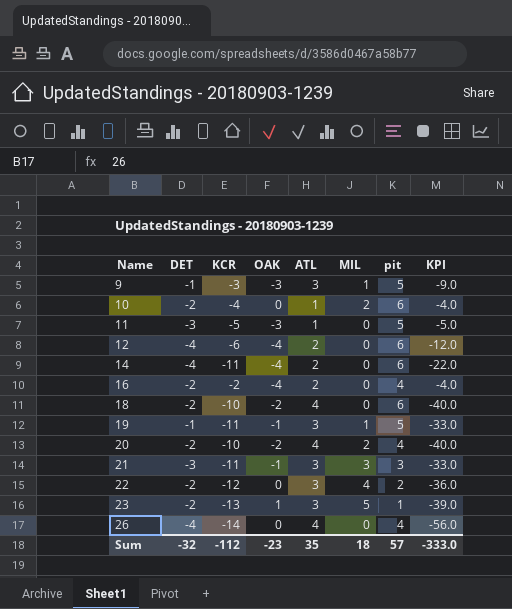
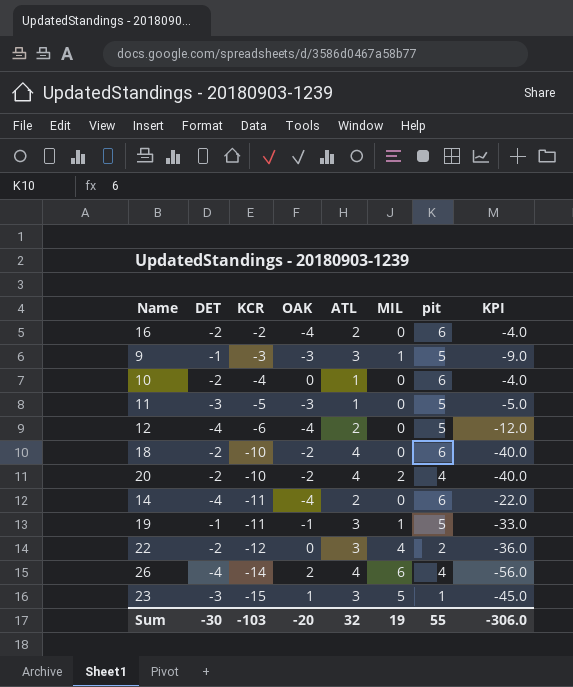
row order: Name ascending -> KCR descending
row 21: -3 | -11 | -1 | 3 | 3 | 3 | -33.0 -> none
16 | pit: 4 -> 6
10 | MIL: 2 -> 0
12 | pit: 6 -> 5
26 | OAK: 0 -> 2
26 | MIL: 0 -> 6
23 | DET: -2 -> -3
23 | KCR: -13 -> -15
23 | KPI: -39.0 -> -45.0
Sum | DET: -32 -> -30
Sum | KCR: -112 -> -103
Sum | OAK: -23 -> -20
Sum | ATL: 35 -> 32
Sum | MIL: 18 -> 19
Sum | pit: 57 -> 55
Sum | KPI: -333.0 -> -306.0

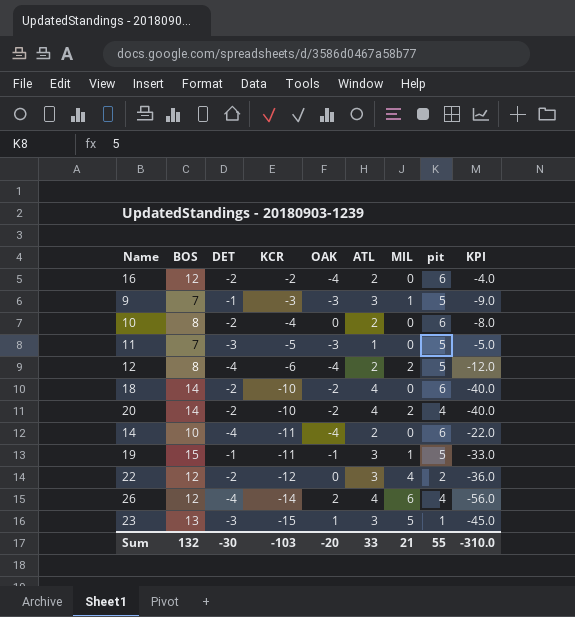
column BOS | position: none -> 2
10 | ATL: 1 -> 2
10 | KPI: -4.0 -> -8.0
12 | MIL: 0 -> 2
Sum | ATL: 32 -> 33
Sum | MIL: 19 -> 21
Sum | KPI: -306.0 -> -310.0

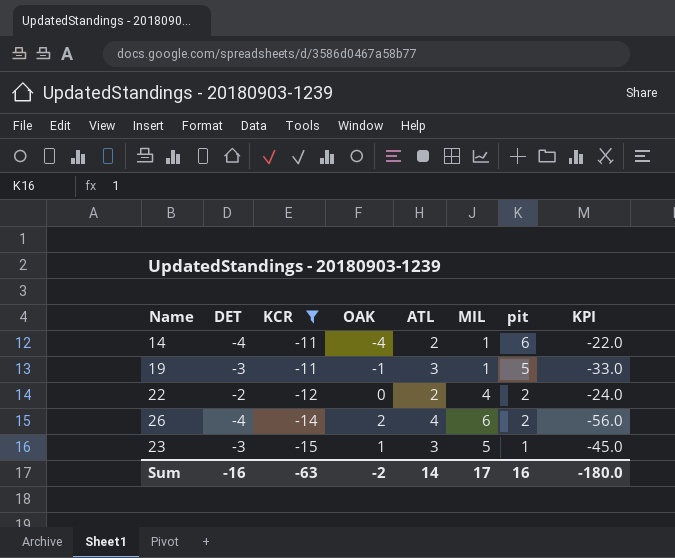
filter: none -> KCR <= -11
column BOS | position: 2 -> none
14 | MIL: 0 -> 1
19 | DET: -1 -> -3
22 | ATL: 3 -> 2
22 | KPI: -36.0 -> -24.0
26 | pit: 4 -> 2
Sum | DET: -30 -> -16
Sum | KCR: -103 -> -63
Sum | OAK: -20 -> -2
Sum | ATL: 33 -> 14
Sum | MIL: 21 -> 17
Sum | pit: 55 -> 16
Sum | KPI: -310.0 -> -180.0

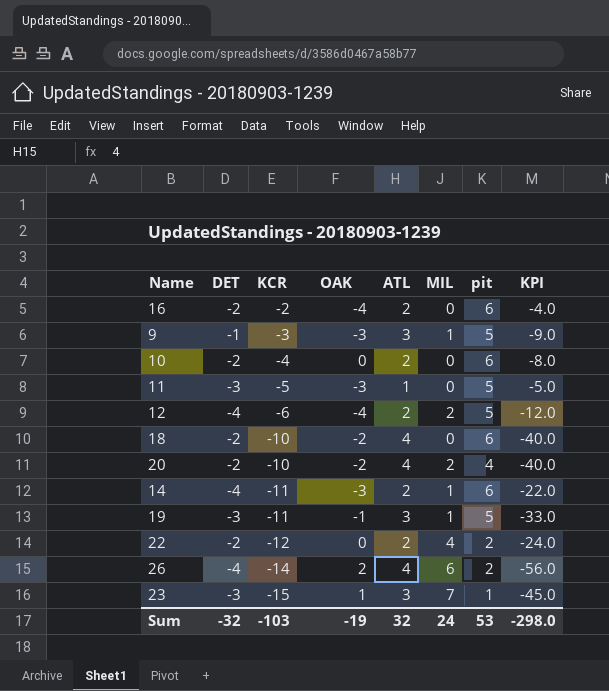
filter: KCR <= -11 -> none
14 | OAK: -4 -> -3
23 | MIL: 5 -> 7
Sum | DET: -16 -> -32
Sum | KCR: -63 -> -103
Sum | OAK: -2 -> -19
Sum | ATL: 14 -> 32
Sum | MIL: 17 -> 24
Sum | pit: 16 -> 53
Sum | KPI: -180.0 -> -298.0

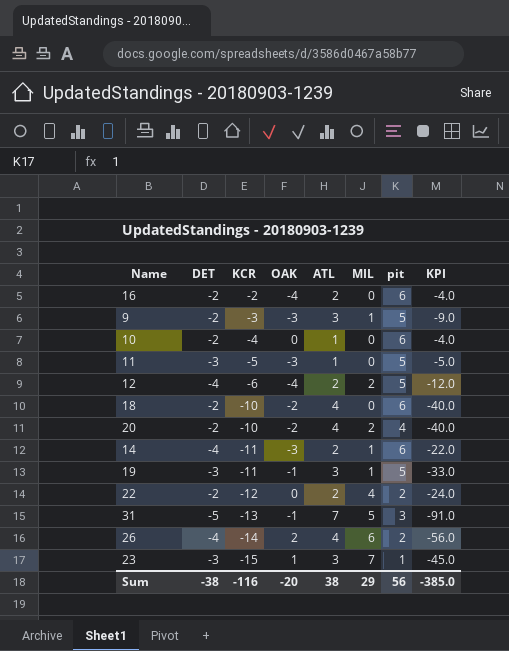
9 | DET: -1 -> -2
10 | ATL: 2 -> 1
10 | KPI: -8.0 -> -4.0
row 31: none -> -5 | -13 | -1 | 7 | 5 | 3 | -91.0
Sum | DET: -32 -> -38
Sum | KCR: -103 -> -116
Sum | OAK: -19 -> -20
Sum | ATL: 32 -> 38
Sum | MIL: 24 -> 29
Sum | pit: 53 -> 56
Sum | KPI: -298.0 -> -385.0

